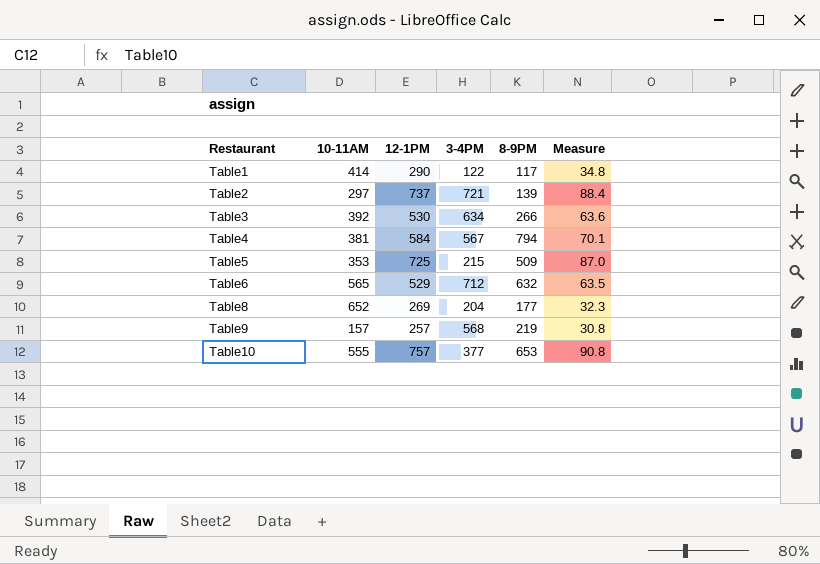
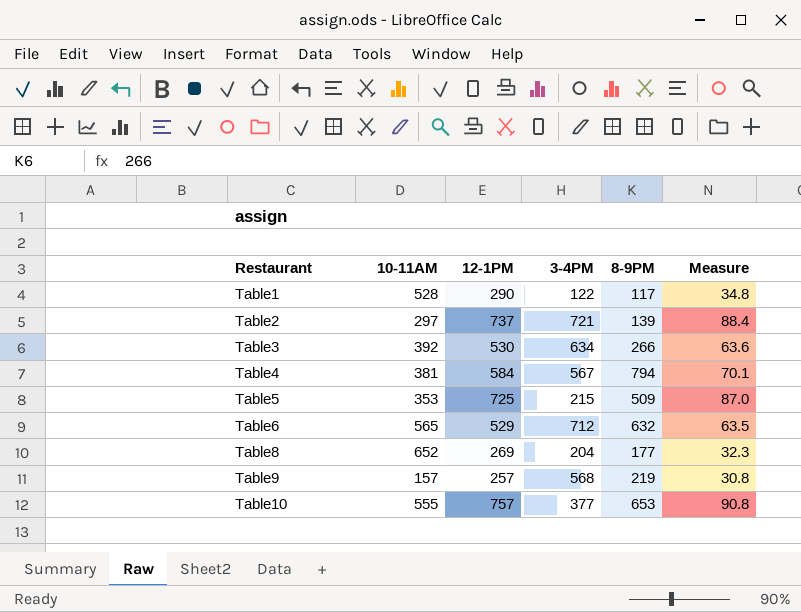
Table1 | 10-11AM: 414 -> 528

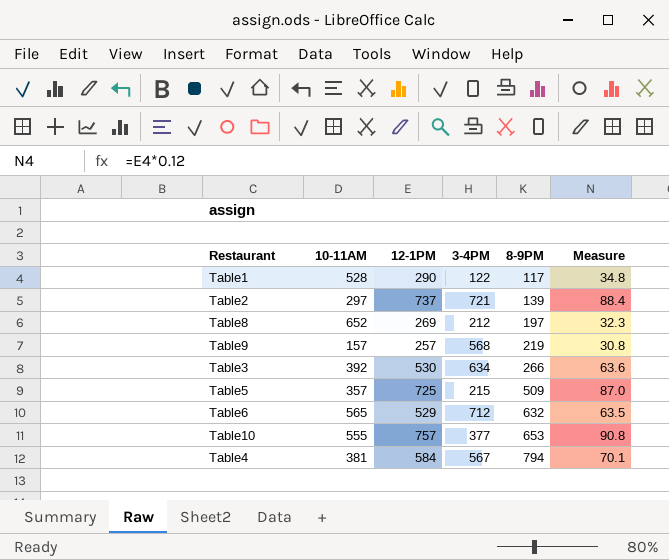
row order: Restaurant ascending -> 8-9PM ascending
Table8 | 3-4PM: 204 -> 212
Table8 | 8-9PM: 177 -> 197
Table5 | 10-11AM: 353 -> 357

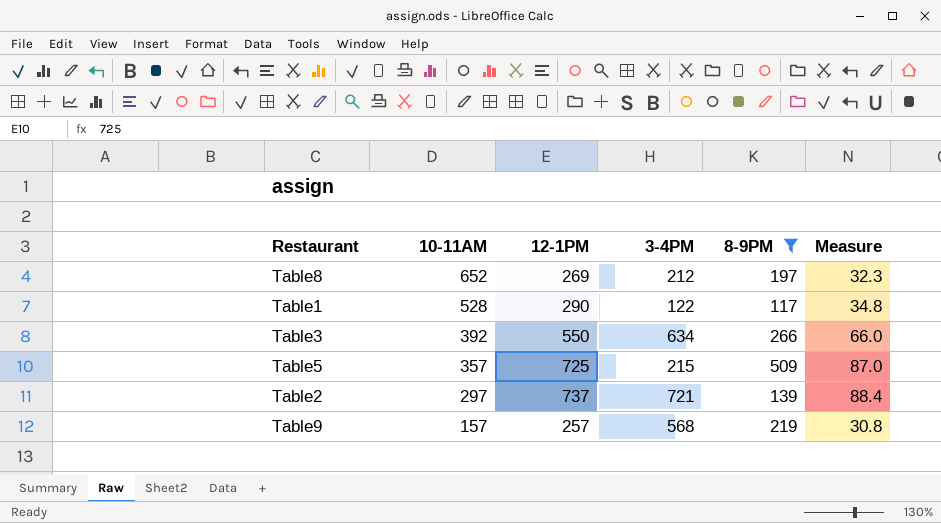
filter: none -> 8-9PM <= 509
row order: 8-9PM ascending -> 10-11AM descending
Table3 | 12-1PM: 530 -> 550
Table3 | Measure: 63.6 -> 66.0

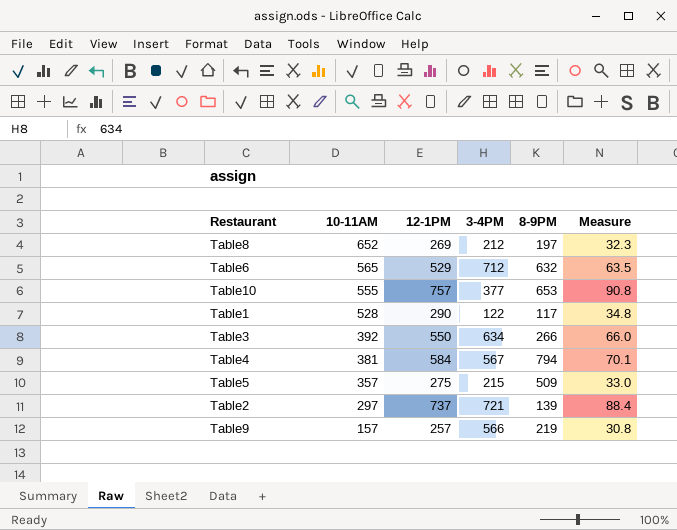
filter: 8-9PM <= 509 -> none
Table5 | 12-1PM: 725 -> 275
Table5 | Measure: 87.0 -> 33.0
Table9 | 3-4PM: 568 -> 566

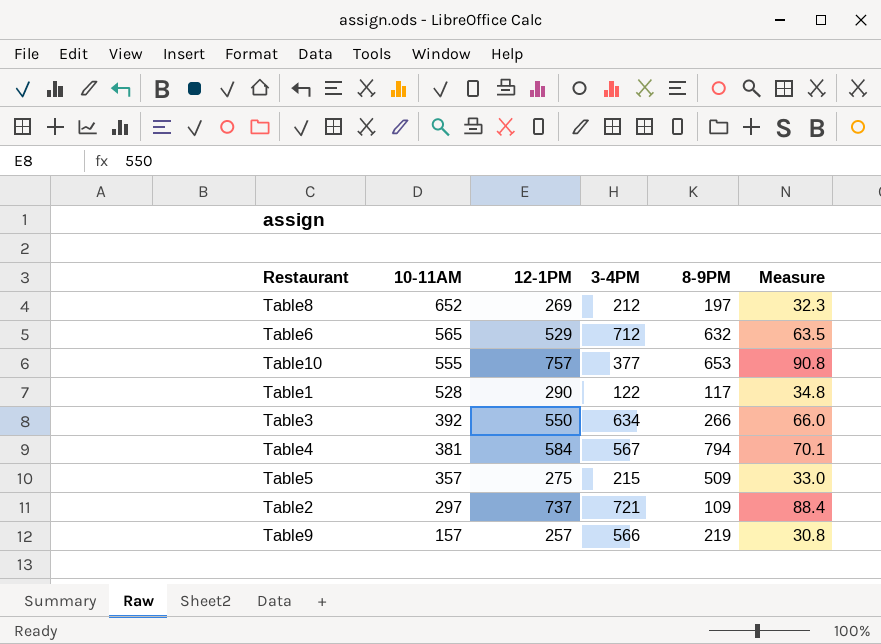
Table2 | 8-9PM: 139 -> 109

